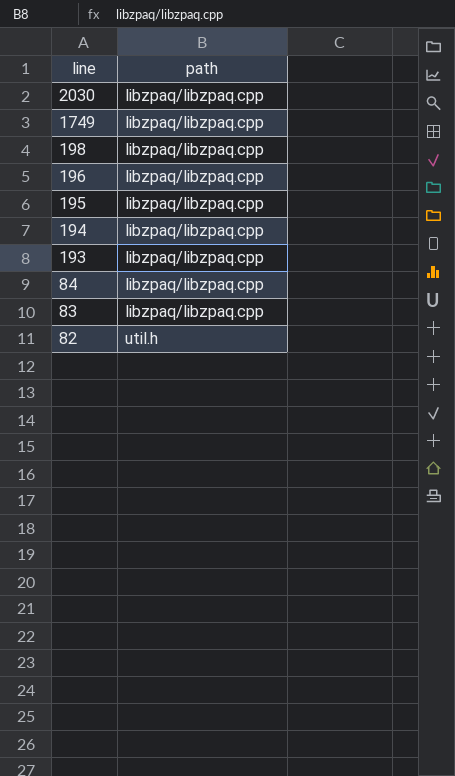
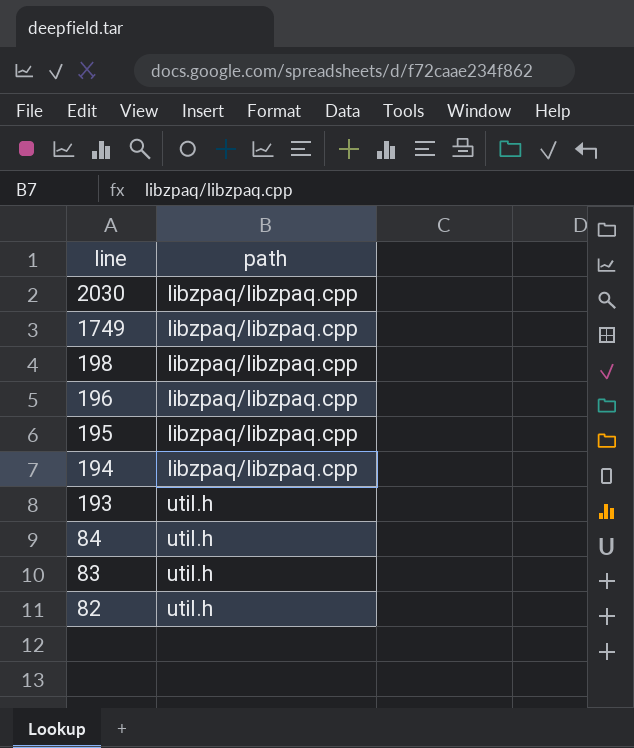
193 | path: libzpaq/libzpaq.cpp -> util.h
84 | path: libzpaq/libzpaq.cpp -> util.h
83 | path: libzpaq/libzpaq.cpp -> util.h

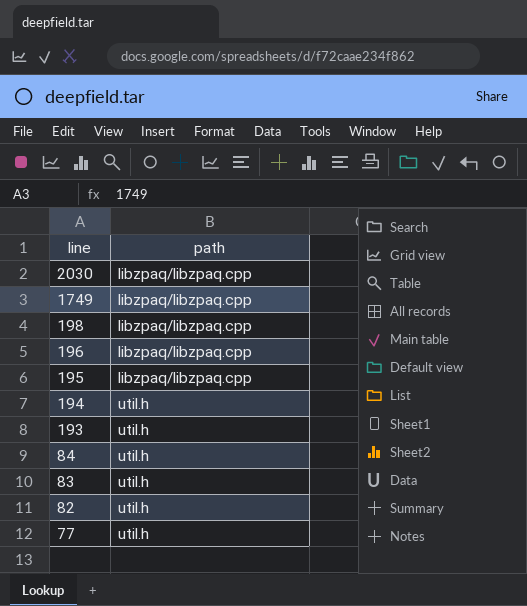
194 | path: libzpaq/libzpaq.cpp -> util.h
row 77: none -> util.h

